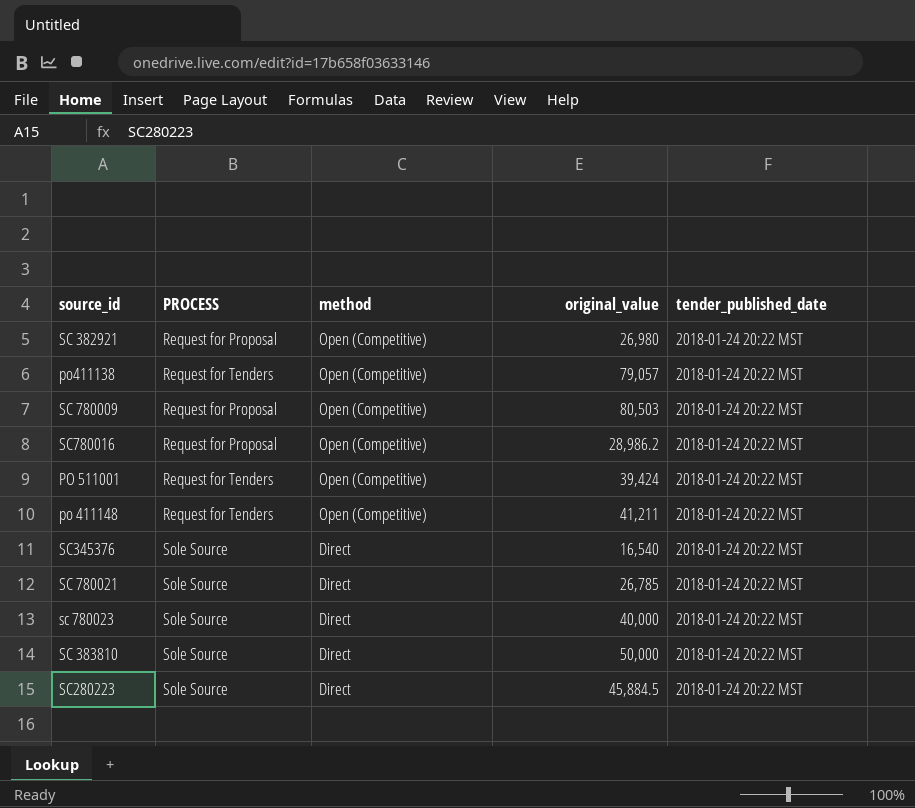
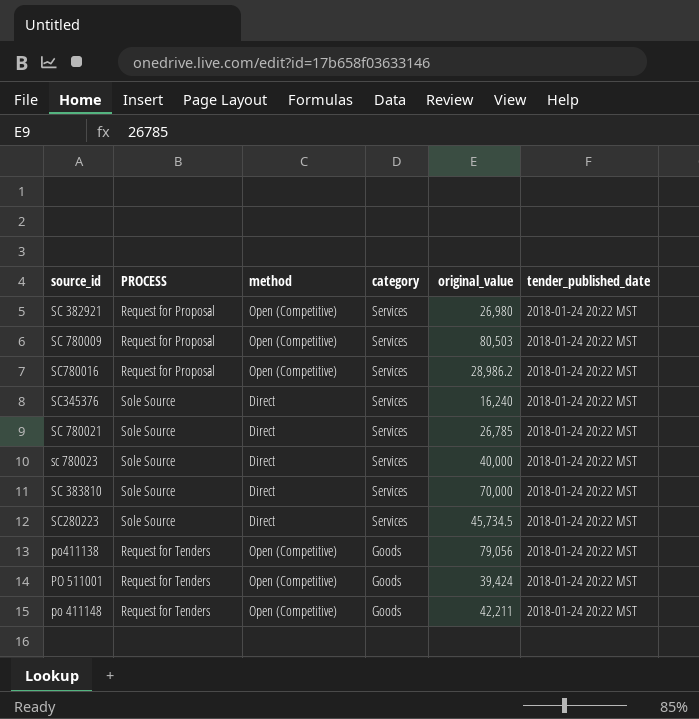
row order: method descending -> category descending
column category | position: none -> 4
SC345376 | original_value: 16,540 -> 16,240
SC 383810 | original_value: 50,000 -> 70,000
SC280223 | original_value: 45,884.5 -> 45,734.5
po411138 | original_value: 79,057 -> 79,056
po 411148 | original_value: 41,211 -> 42,211

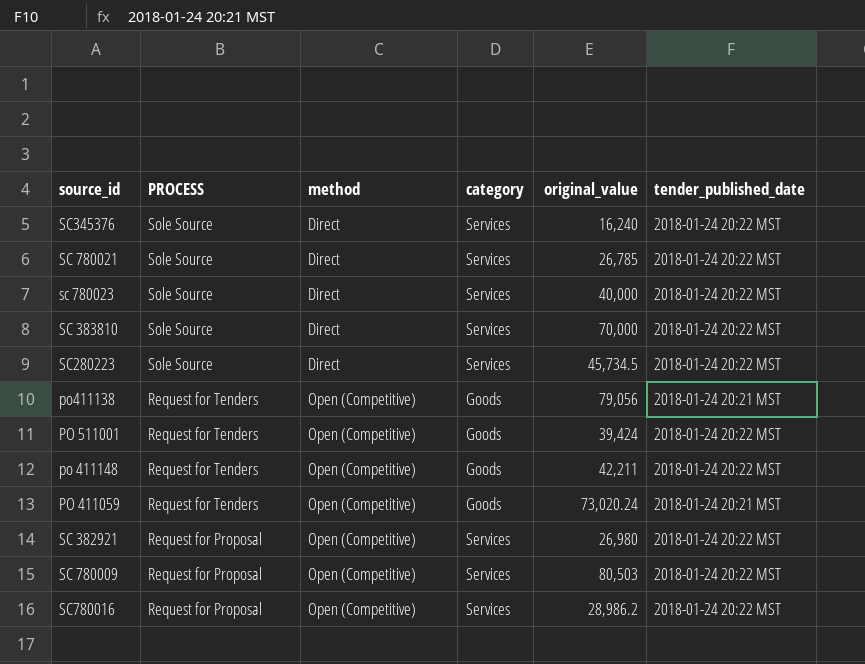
row order: category descending -> PROCESS descending
po411138 | tender_published_date: 2018-01-24 20:22 MST -> 2018-01-24 20:21 MST
row PO 411059: none -> Request for Tenders | Open (Competitive) | Goods | 73,020.24 | 2018-01-24 20:21 MST

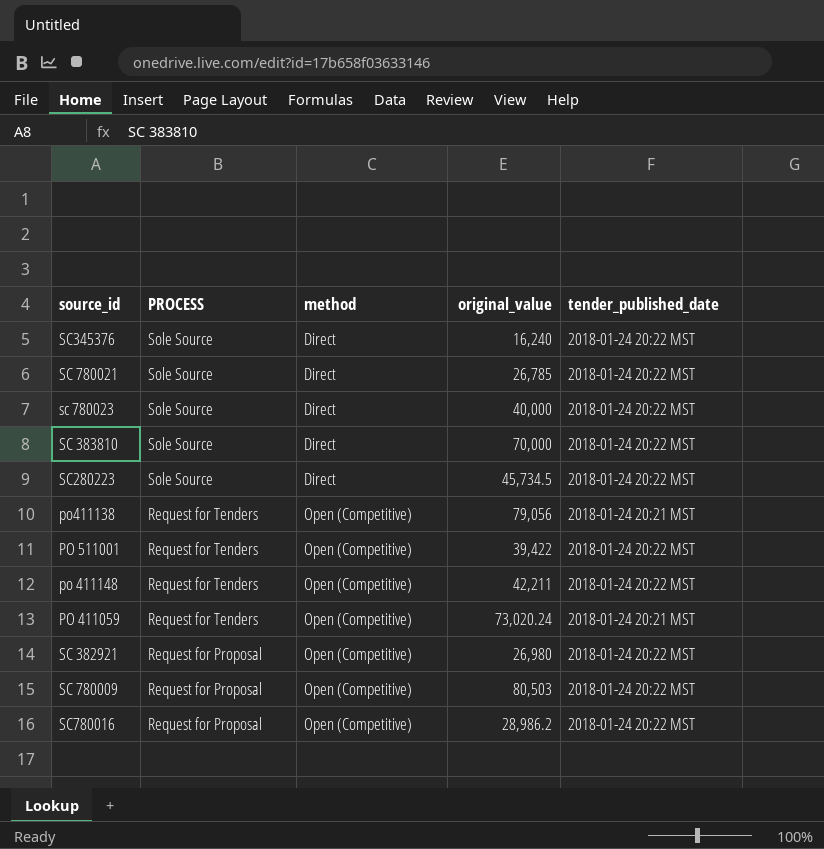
column category | position: 4 -> none
PO 511001 | original_value: 39,424 -> 39,422

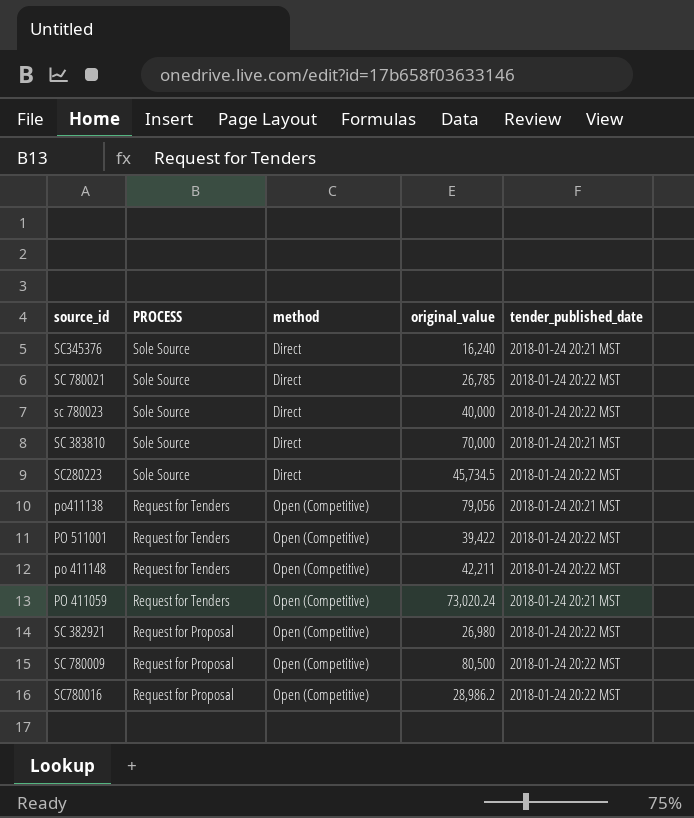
SC345376 | tender_published_date: 2018-01-24 20:22 MST -> 2018-01-24 20:21 MST
SC 383810 | tender_published_date: 2018-01-24 20:22 MST -> 2018-01-24 20:21 MST
SC 780009 | original_value: 80,503 -> 80,500

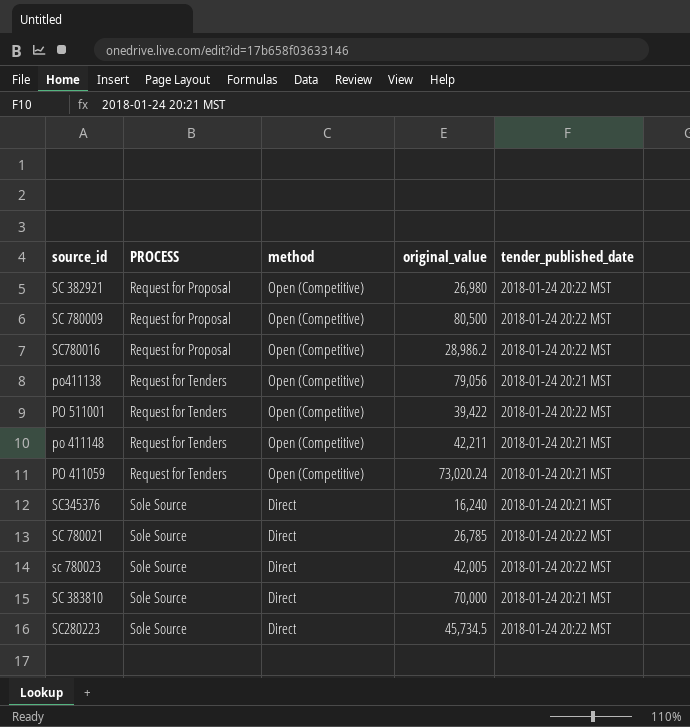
row order: PROCESS descending -> PROCESS ascending
po 411148 | tender_published_date: 2018-01-24 20:22 MST -> 2018-01-24 20:21 MST
sc 780023 | original_value: 40,000 -> 42,005

